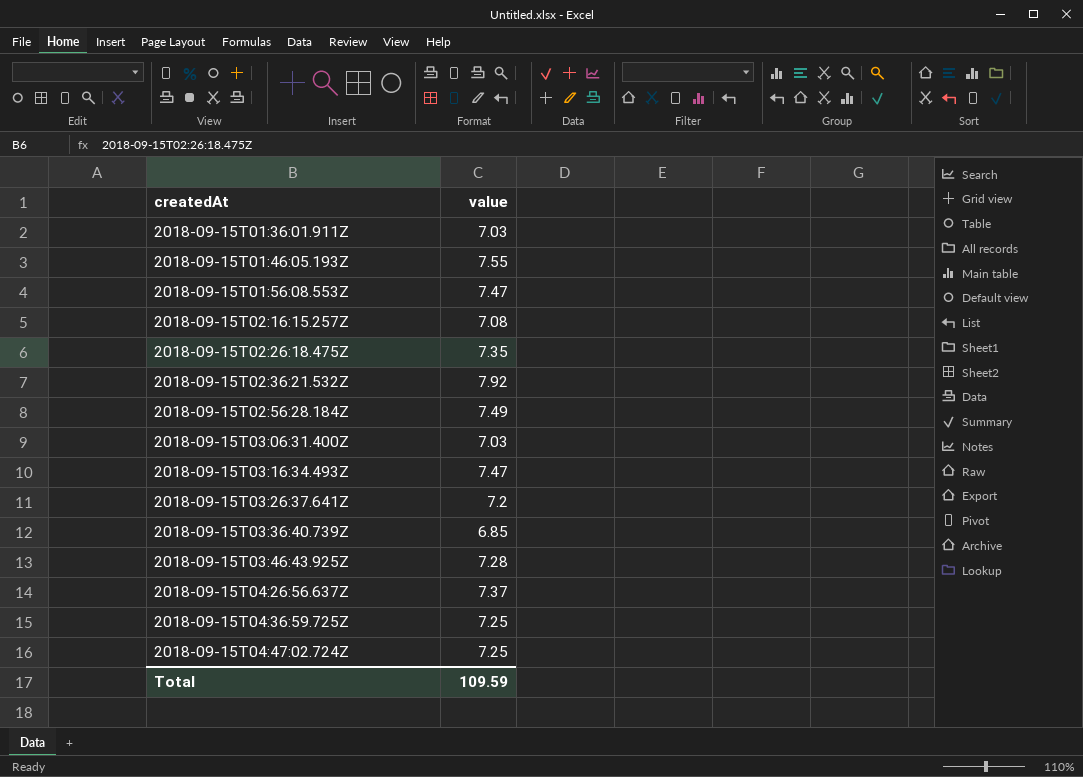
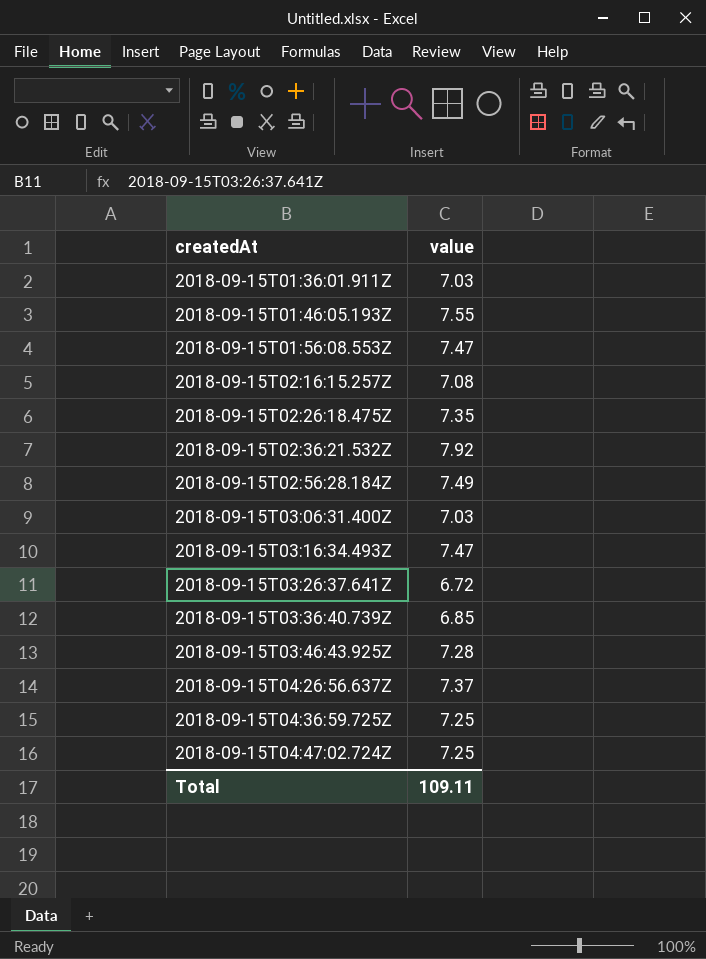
2018-09-15T03:26:37.641Z | value: 7.2 -> 6.72
Total | value: 109.59 -> 109.11

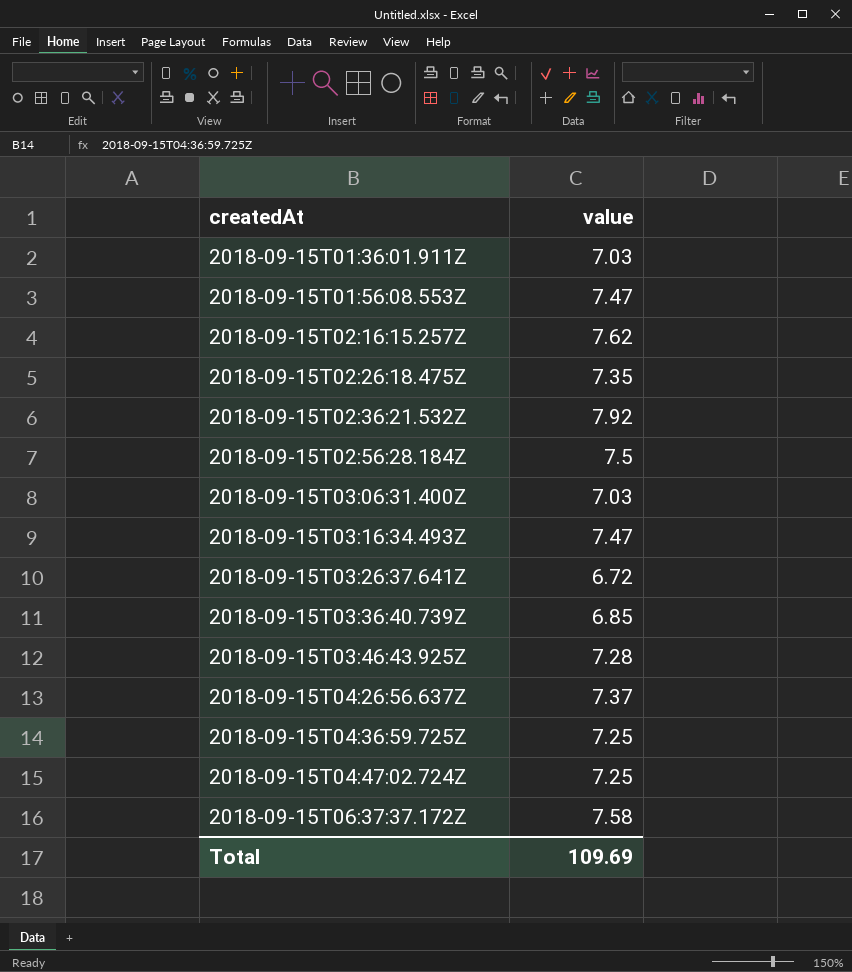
row 2018-09-15T01:46:05.193Z: 7.55 -> none
2018-09-15T02:16:15.257Z | value: 7.08 -> 7.62
2018-09-15T02:56:28.184Z | value: 7.49 -> 7.5
row 2018-09-15T06:37:37.172Z: none -> 7.58
Total | value: 109.11 -> 109.69

